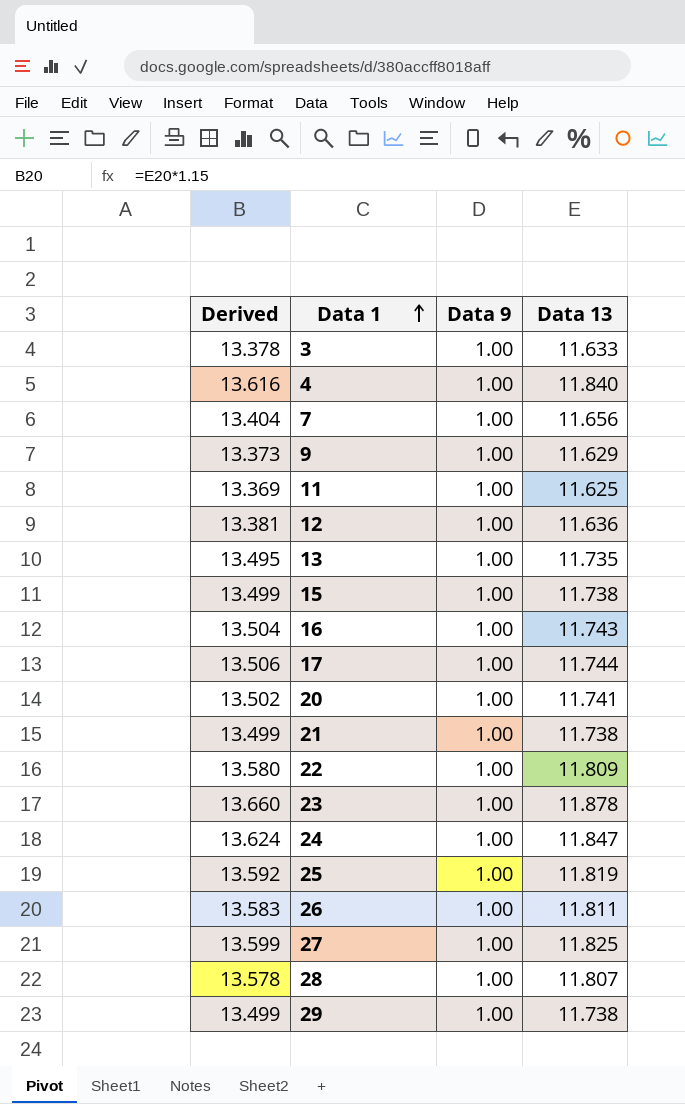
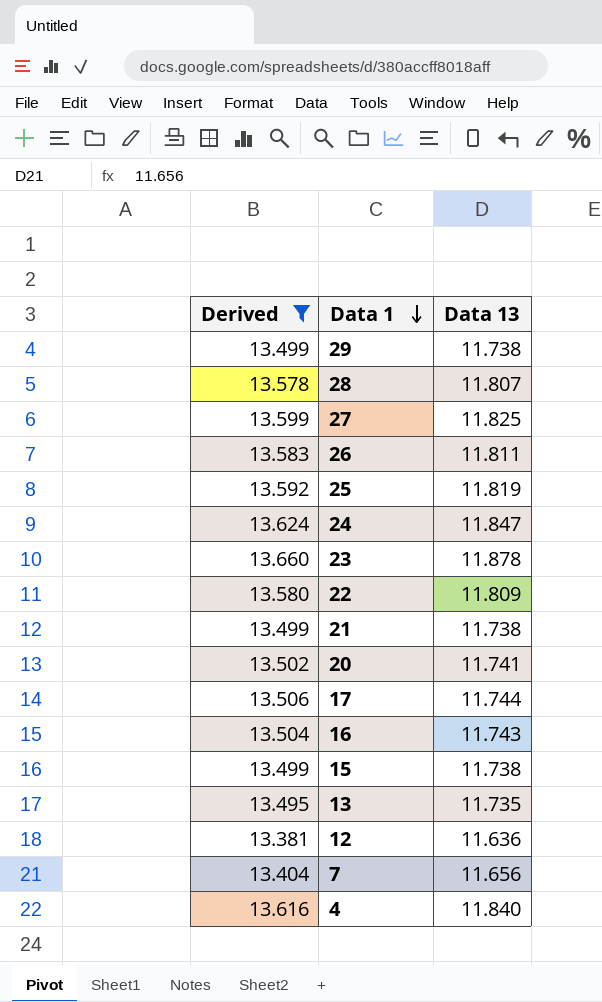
filter: none -> Derived >= 13.381
row order: Data 1 ascending -> Data 1 descending
column Data 9 | position: 3 -> none

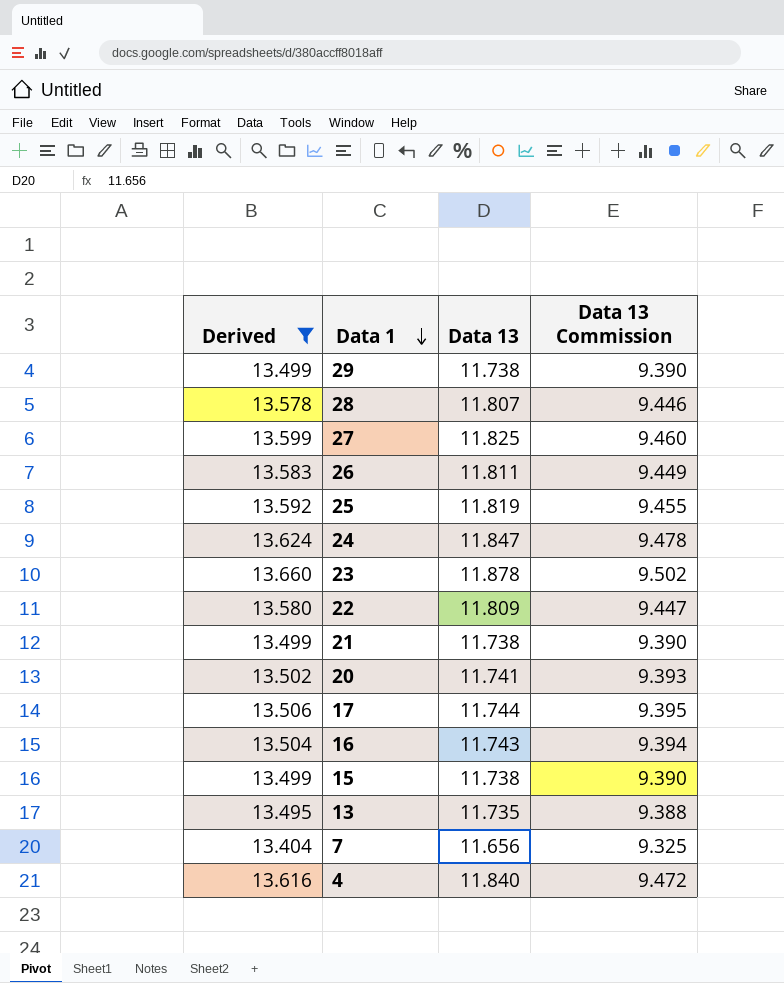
column Data 13 Commission | formula: none -> [Data 13] * 0.8
row 12: 13.381 | 11.636 -> none

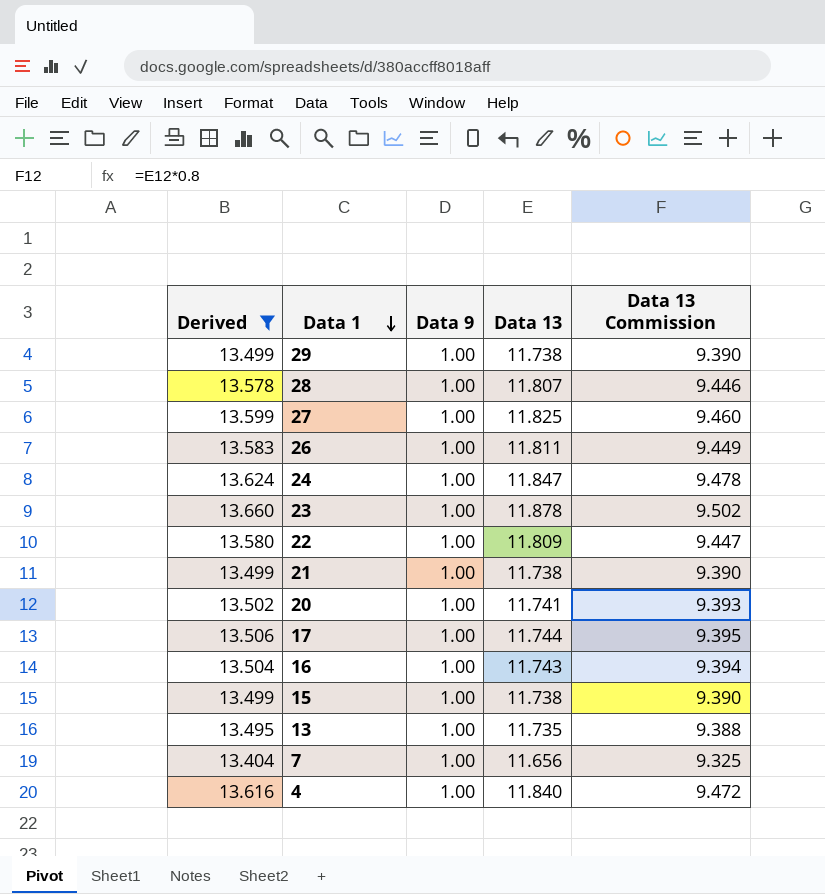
column Data 9 | position: none -> 3
row 25: 13.592 | 11.819 | 9.455 -> none

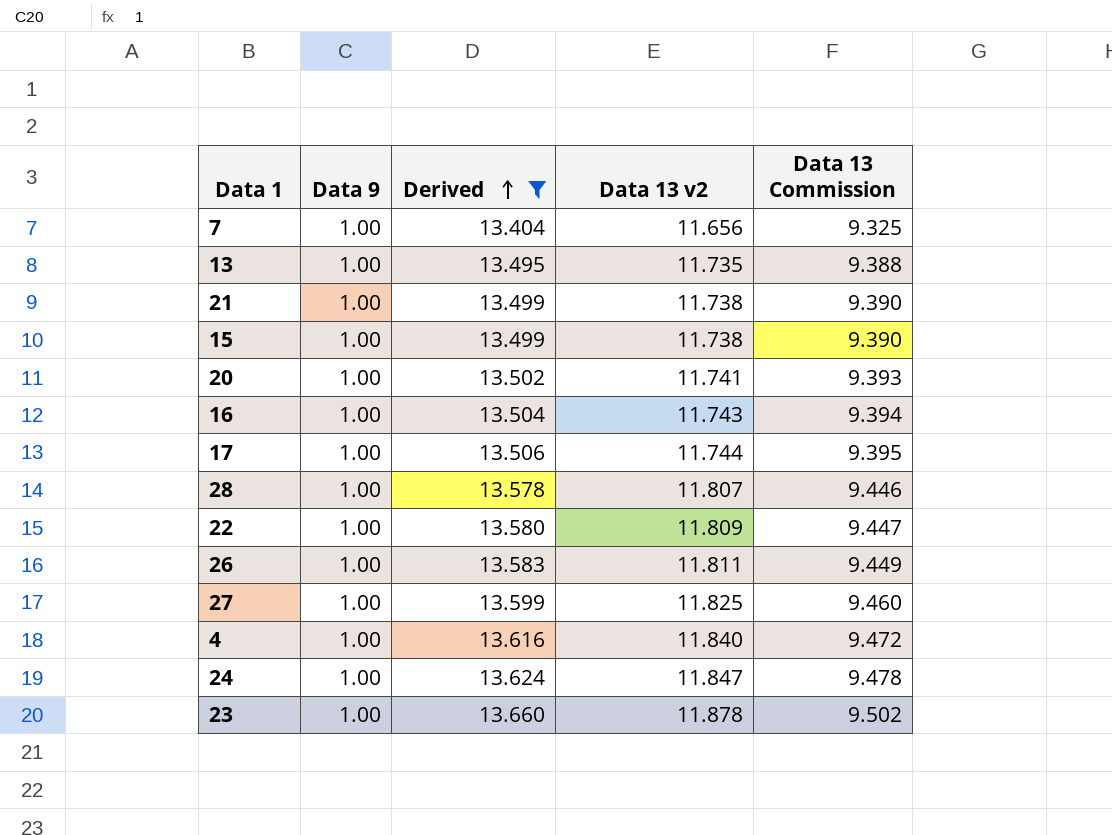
row order: Data 1 descending -> Derived ascending
column Derived | position: 1 -> 3
column name: Data 13 -> Data 13 v2
row 29: 13.499 | 1.00 | 11.738 | 9.390 -> none

